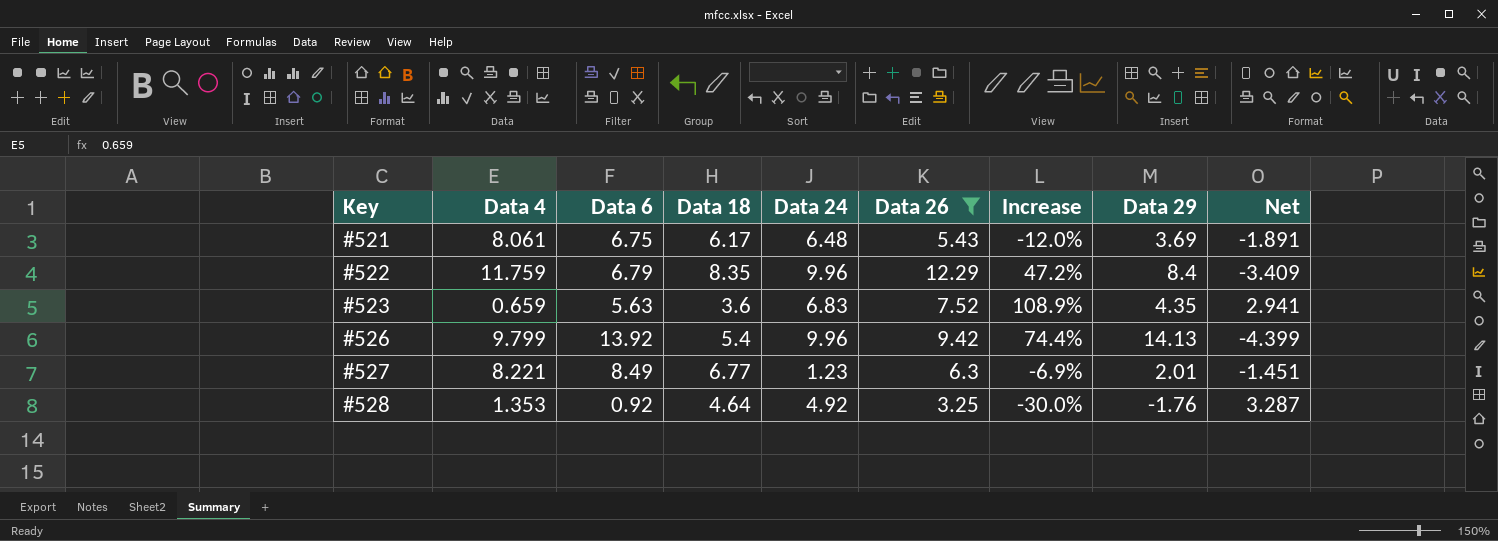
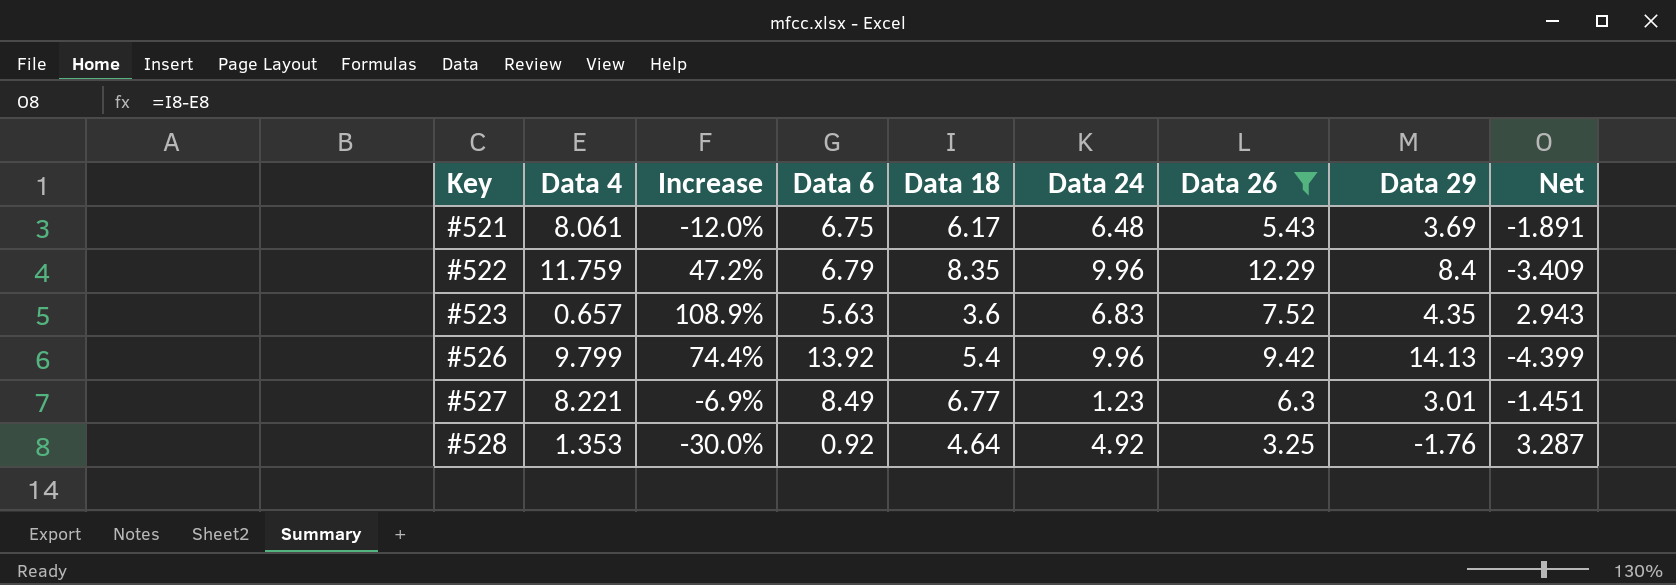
column Increase | position: 7 -> 3
#523 | Data 4: 0.659 -> 0.657
#523 | Net: 2.941 -> 2.943
#527 | Data 29: 2.01 -> 3.01

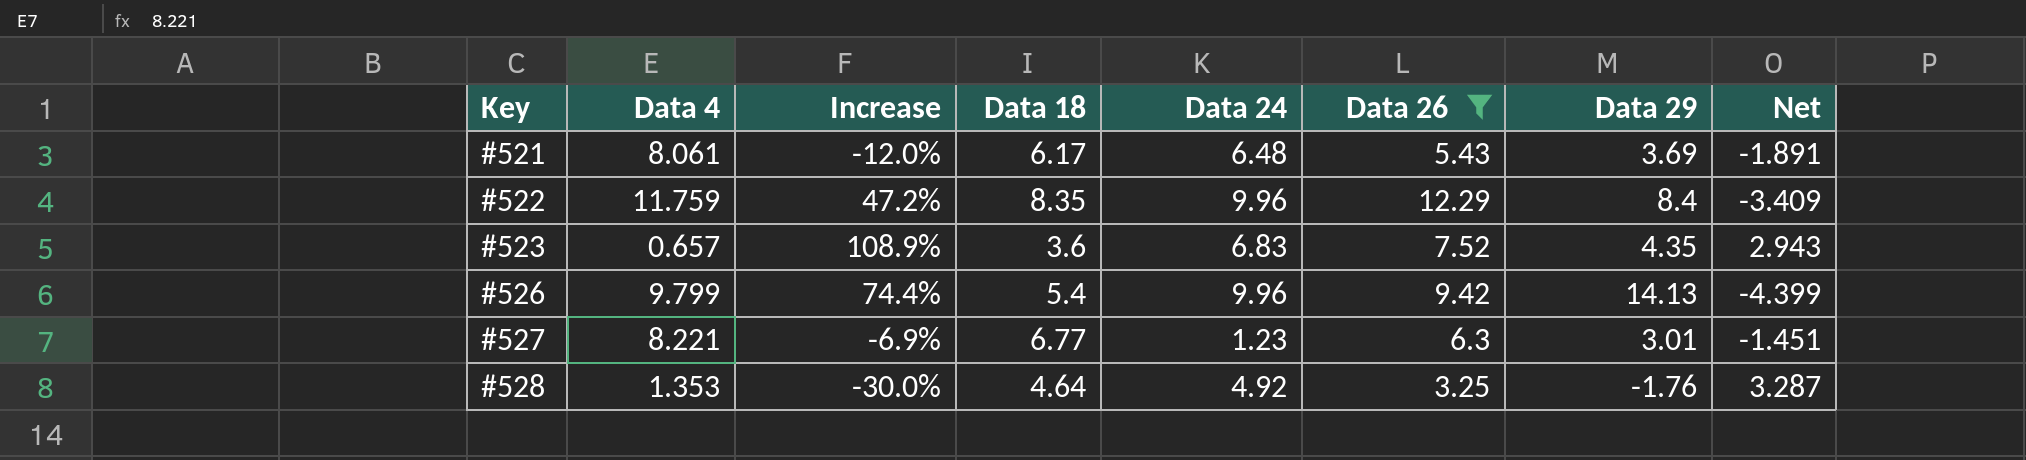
column Data 6 | position: 4 -> none

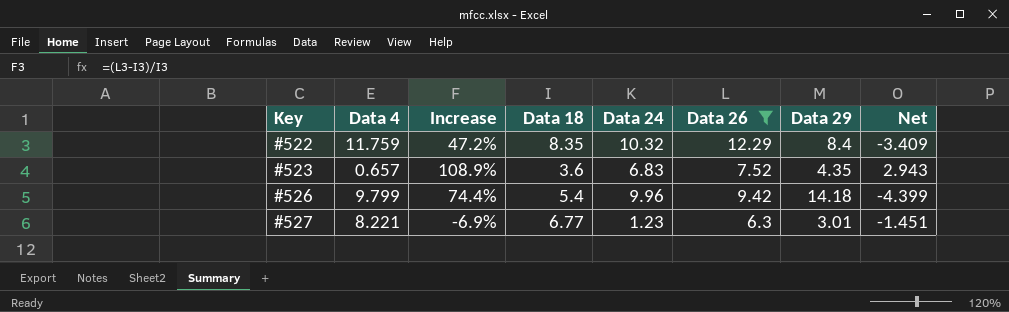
row #521: 8.061 | -12.0% | 6.17 | 6.48 | 5.43 | 3.69 | -1.891 -> none
row #528: 1.353 | -30.0% | 4.64 | 4.92 | 3.25 | -1.76 | 3.287 -> none
#522 | Data 24: 9.96 -> 10.32
#526 | Data 29: 14.13 -> 14.18

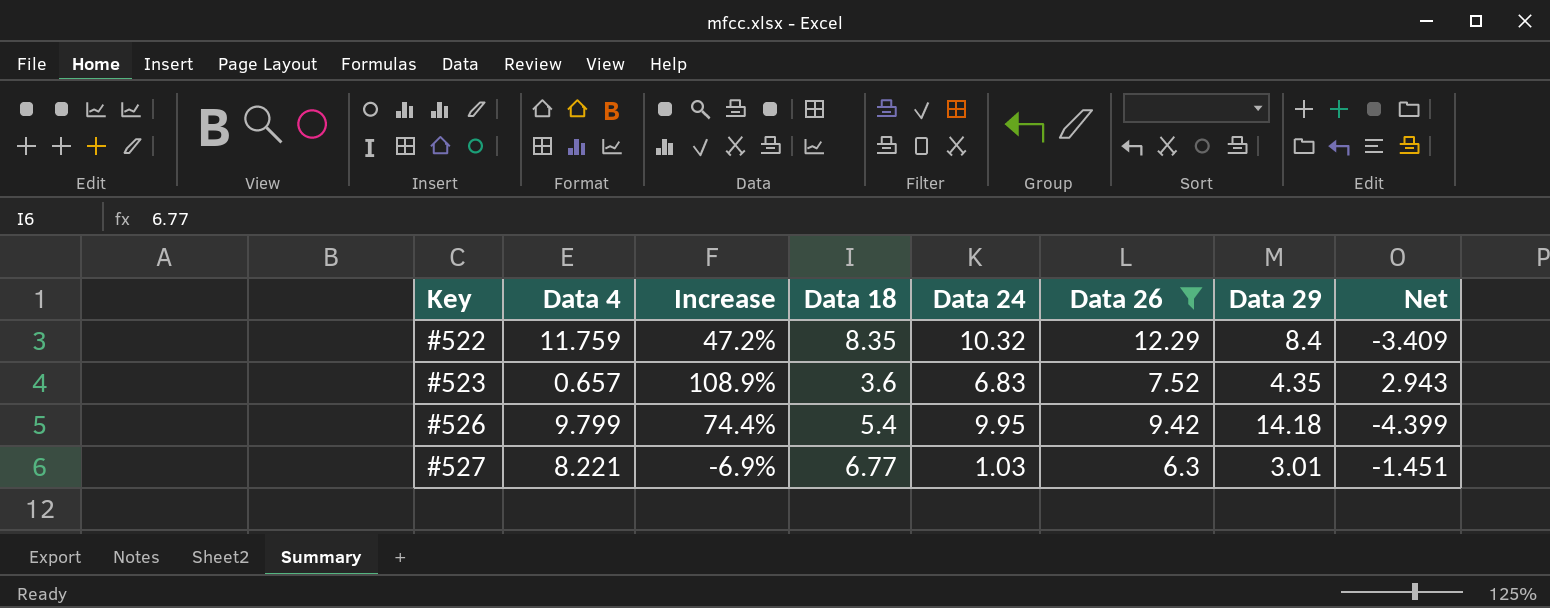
#526 | Data 24: 9.96 -> 9.95
#527 | Data 24: 1.23 -> 1.03

